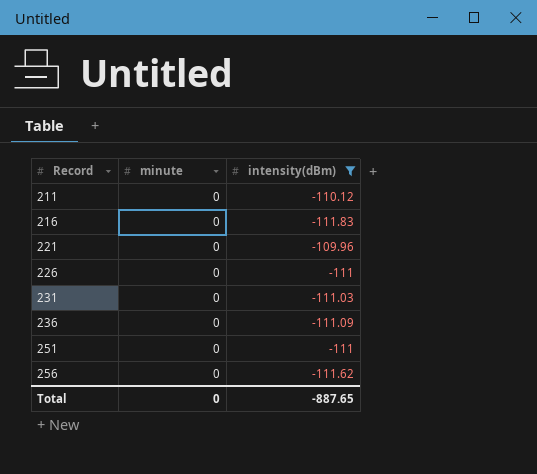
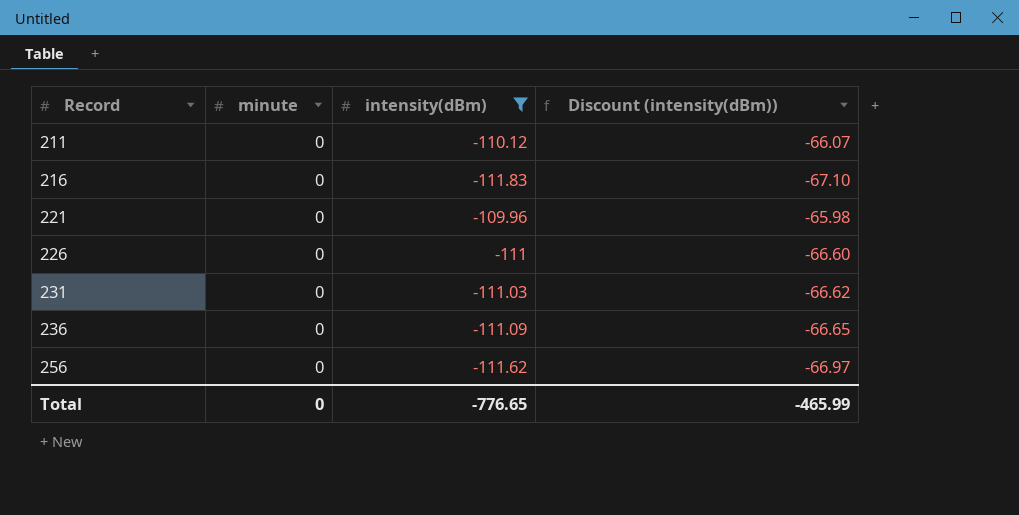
column Discount (intensity(dBm)) | formula: none -> [intensity(dBm)] * 0.6
row 251: 0 | -111 -> none
Total | intensity(dBm): -887.65 -> -776.65

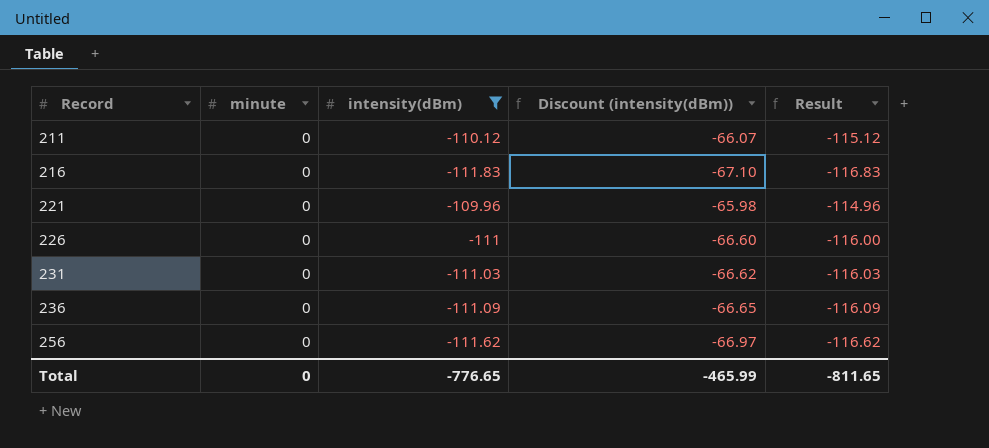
column Result | formula: none -> [intensity(dBm)] - 5

